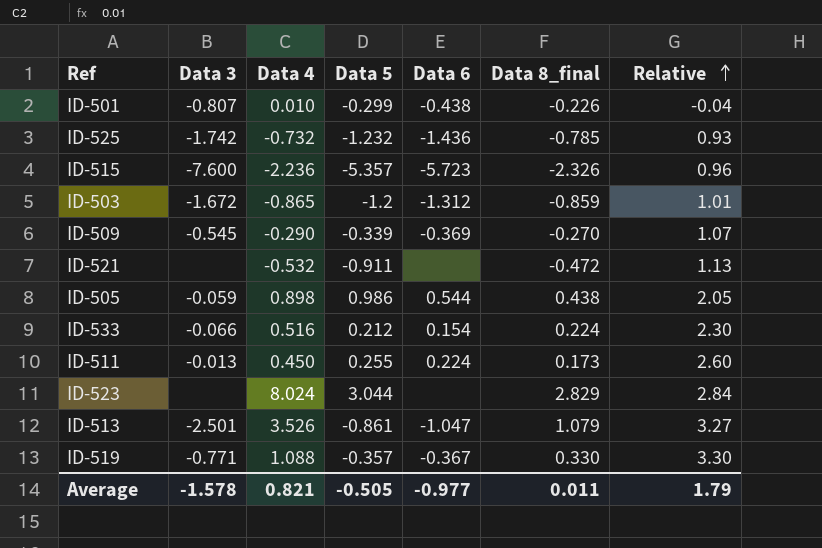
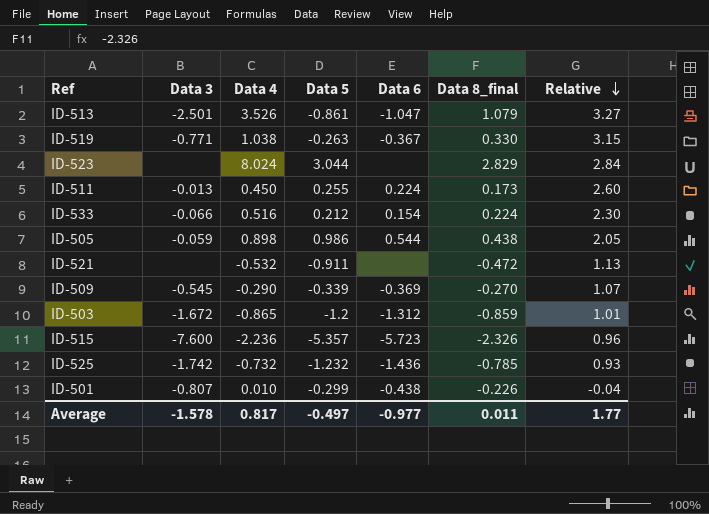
row order: Relative ascending -> Relative descending
ID-519 | Data 4: 1.088 -> 1.038
ID-519 | Data 5: -0.357 -> -0.263
ID-519 | Relative: 3.30 -> 3.15
Average | Data 4: 0.821 -> 0.817
Average | Data 5: -0.505 -> -0.497
Average | Relative: 1.79 -> 1.77

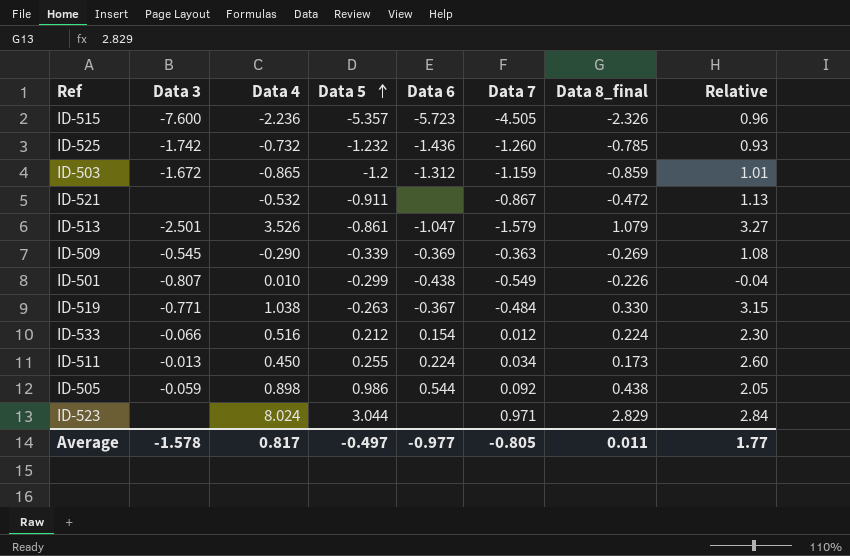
row order: Relative descending -> Data 5 ascending
column Data 7 | position: none -> 6
ID-509 | Data 8_final: -0.270 -> -0.269
ID-509 | Relative: 1.07 -> 1.08

